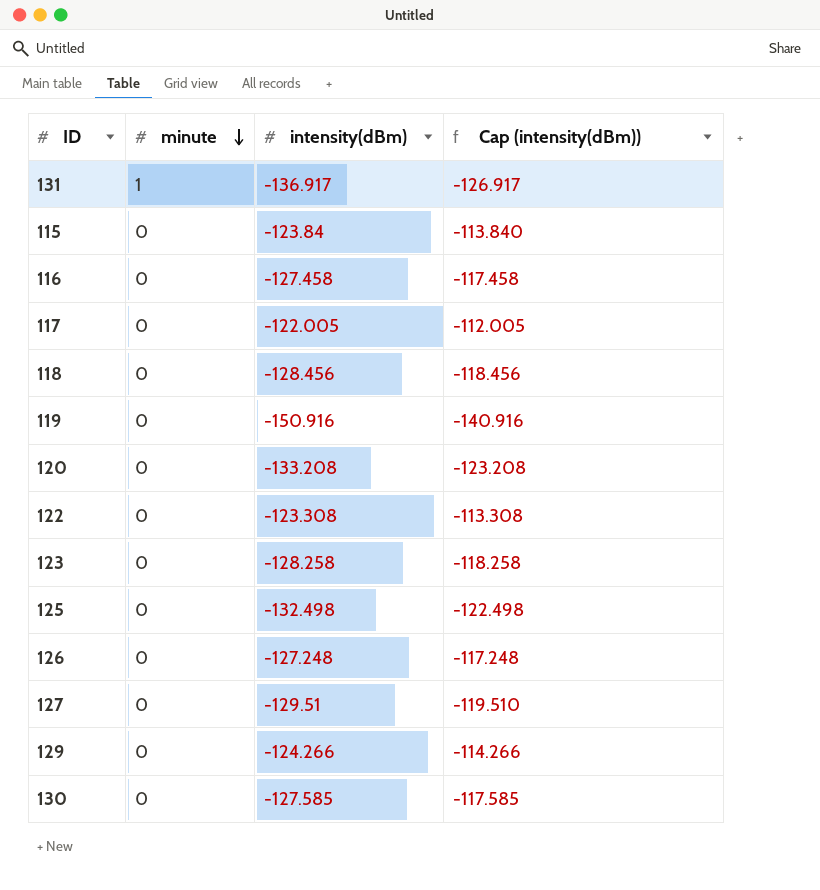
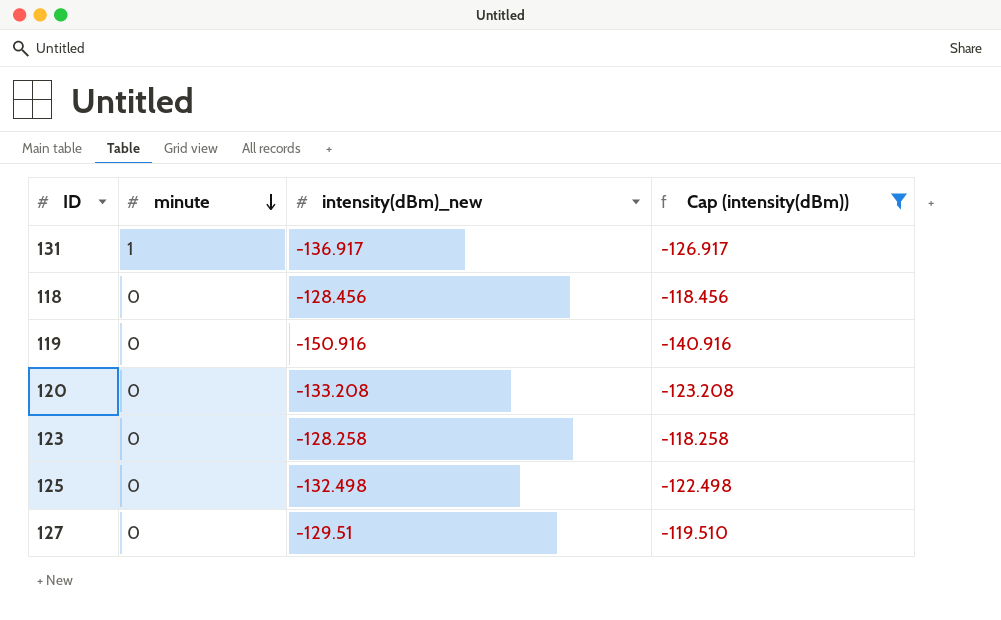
filter: none -> Cap (intensity(dBm)) <= -118.258
column name: intensity(dBm) -> intensity(dBm)_new

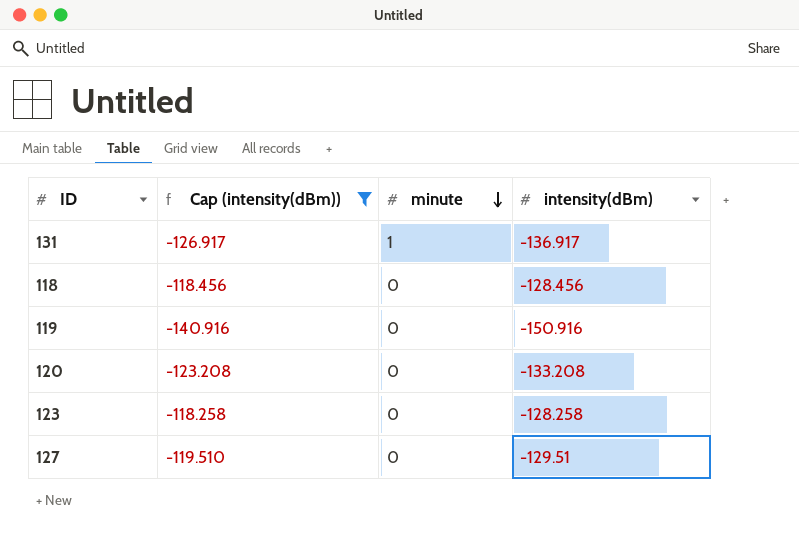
column Cap (intensity(dBm)) | position: 4 -> 2
column name: intensity(dBm)_new -> intensity(dBm)
row 125: 0 | -132.498 | -122.498 -> none

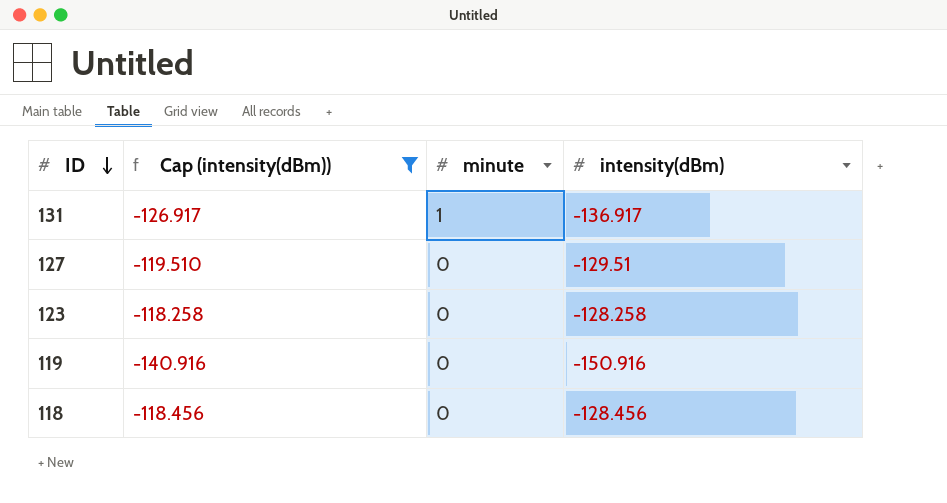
row order: minute descending -> ID descending
row 120: -123.208 | 0 | -133.208 -> none

